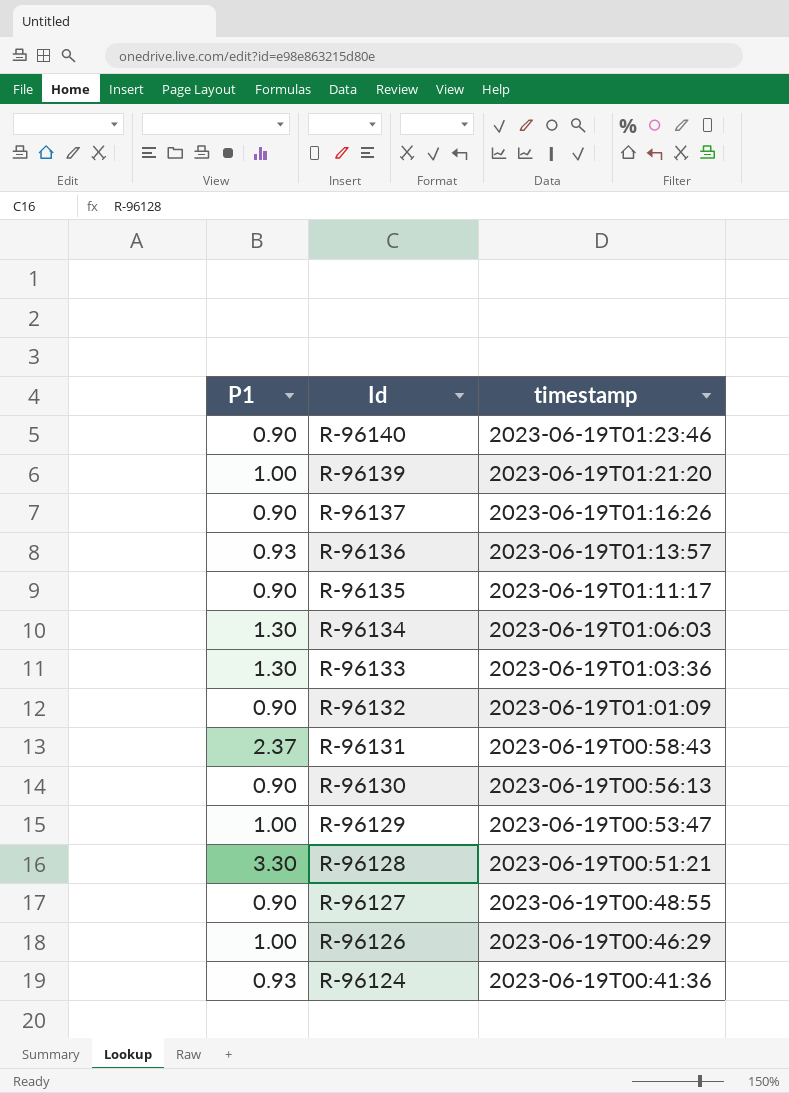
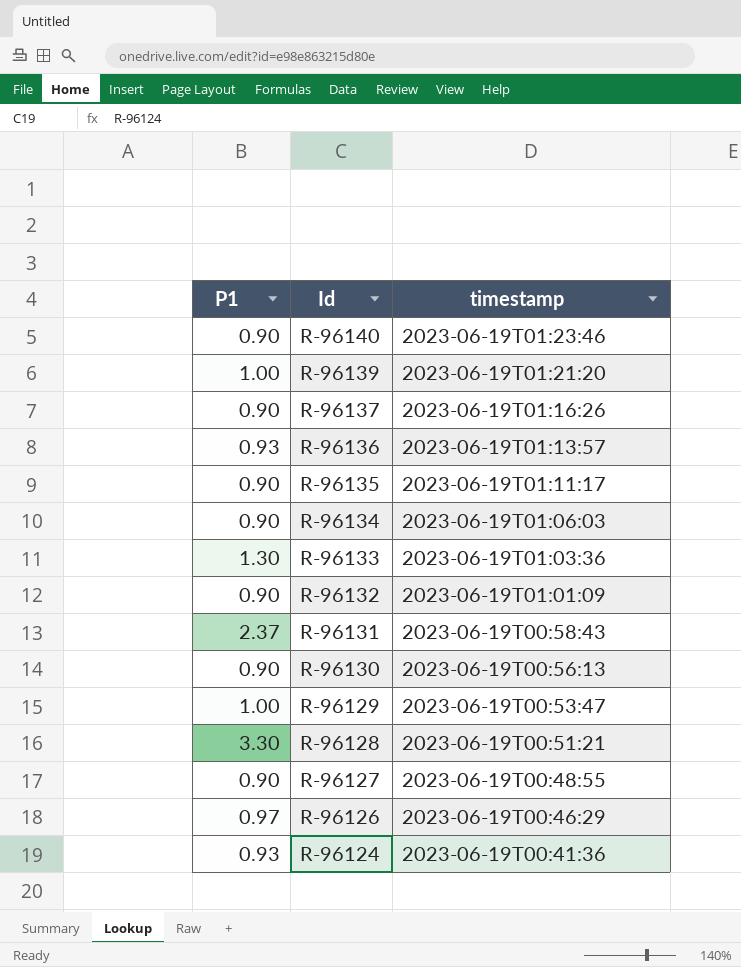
R-96134 | P1: 1.30 -> 0.90
R-96126 | P1: 1.00 -> 0.97

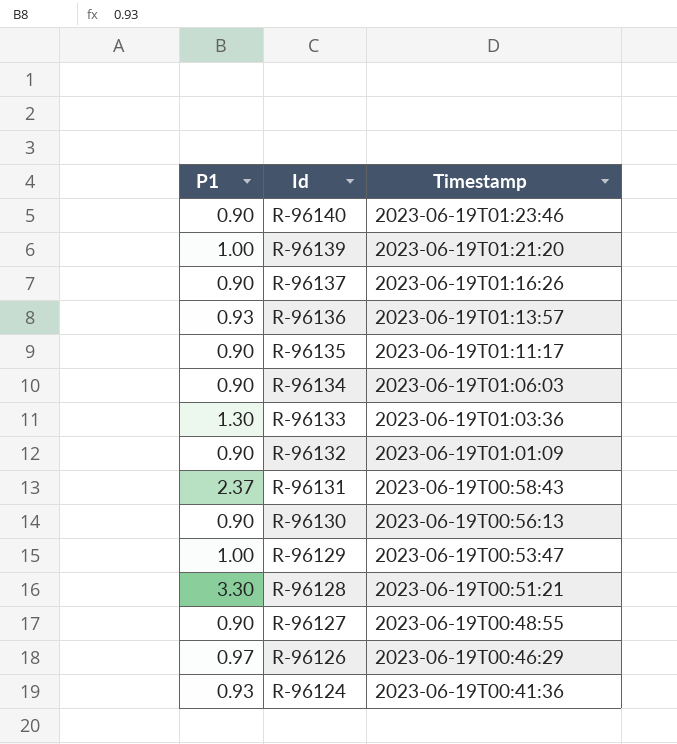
column name: timestamp -> Timestamp

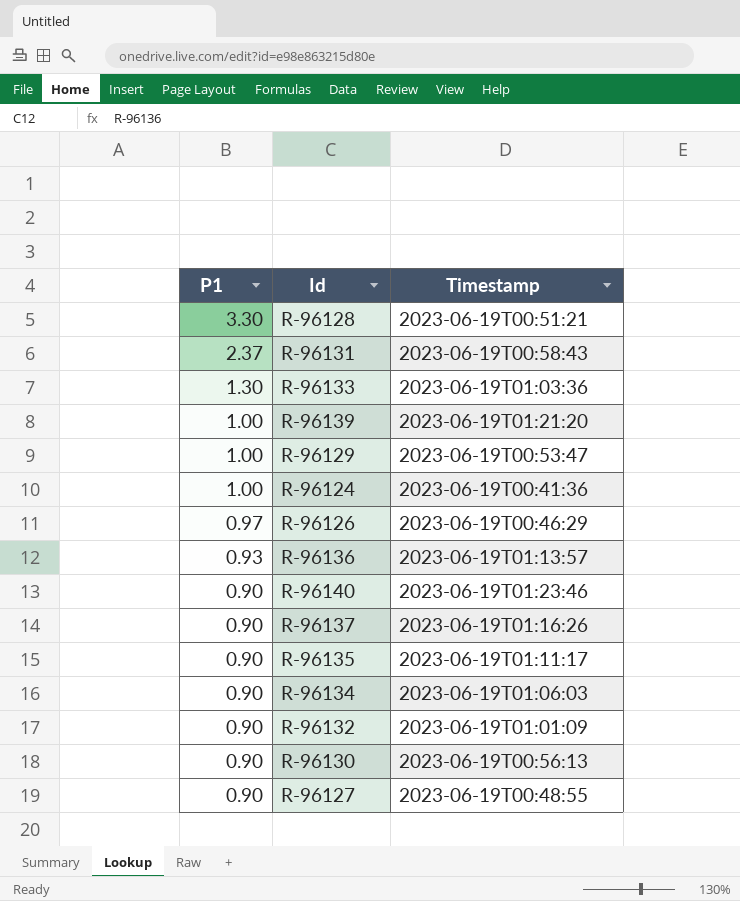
row order: Id descending -> P1 descending
R-96124 | P1: 0.93 -> 1.00

